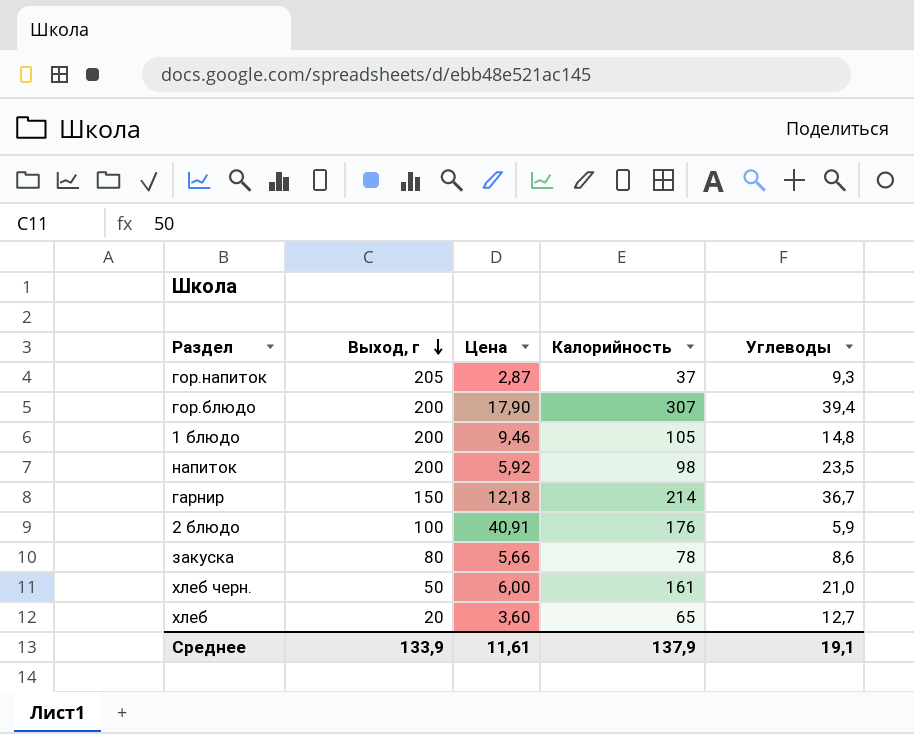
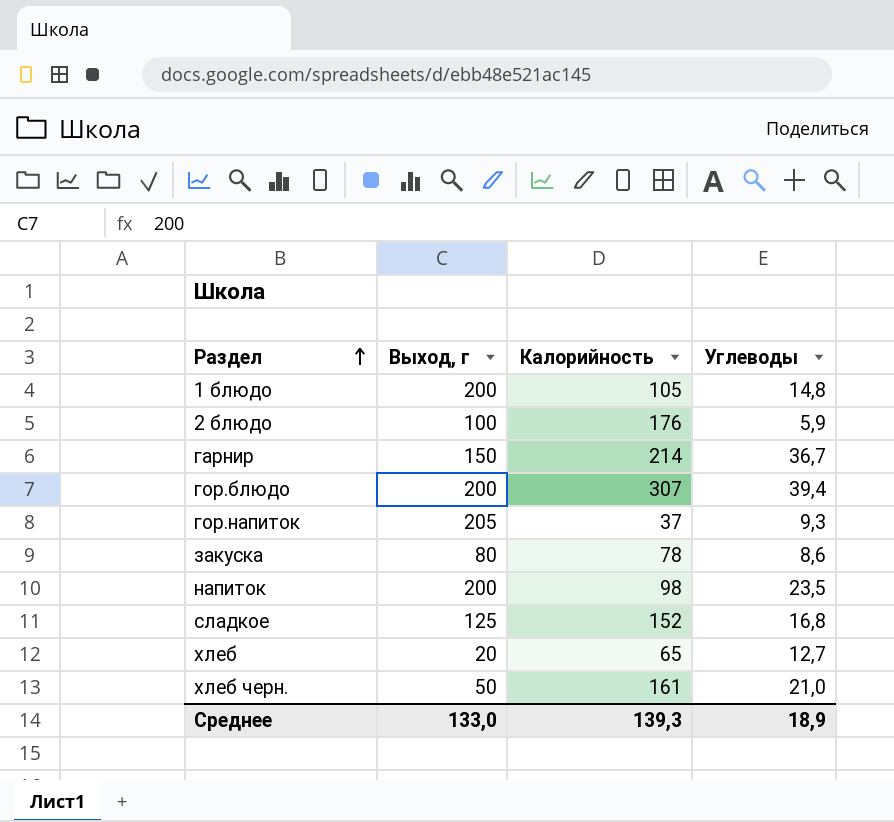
row order: Выход, г descending -> Раздел ascending
column Цена | position: 3 -> none
row сладкое: none -> 125 | 152 | 16,8
Среднее | Выход, г: 133,9 -> 133,0
Среднее | Калорийность: 137,9 -> 139,3
Среднее | Углеводы: 19,1 -> 18,9

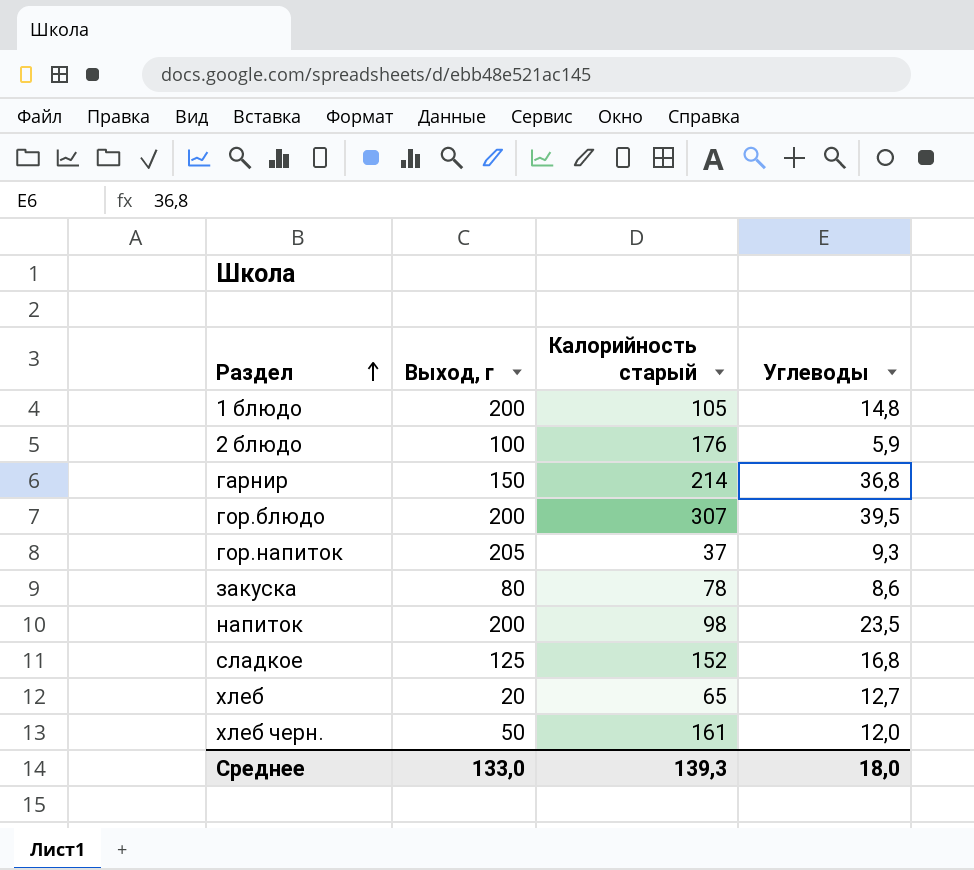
column name: Калорийность -> Калорийность старый
гарнир | Углеводы: 36,7 -> 36,8
гор.блюдо | Углеводы: 39,4 -> 39,5
хлеб черн. | Углеводы: 21,0 -> 12,0
Среднее | Углеводы: 18,9 -> 18,0

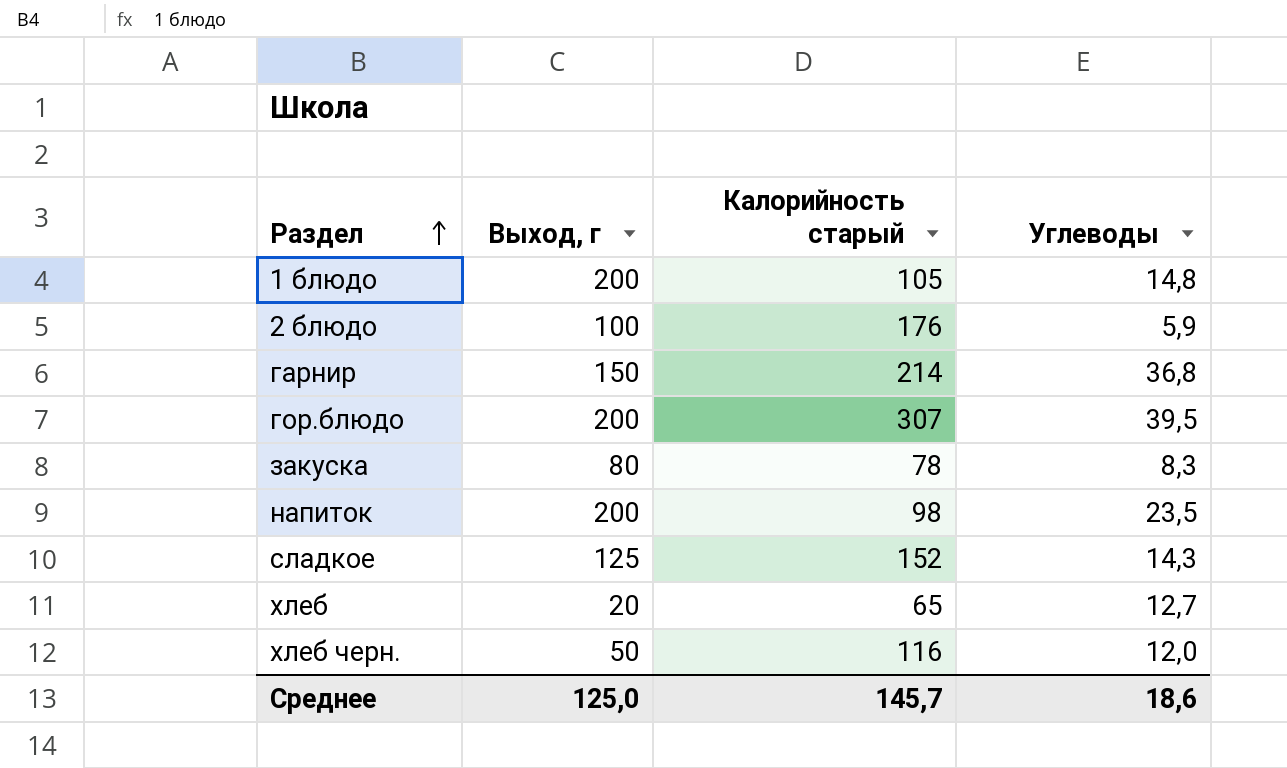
row гор.напиток: 205 | 37 | 9,3 -> none
закуска | Углеводы: 8,6 -> 8,3
сладкое | Углеводы: 16,8 -> 14,3
хлеб черн. | Калорийность старый: 161 -> 116
Среднее | Выход, г: 133,0 -> 125,0
Среднее | Калорийность старый: 139,3 -> 145,7
Среднее | Углеводы: 18,0 -> 18,6

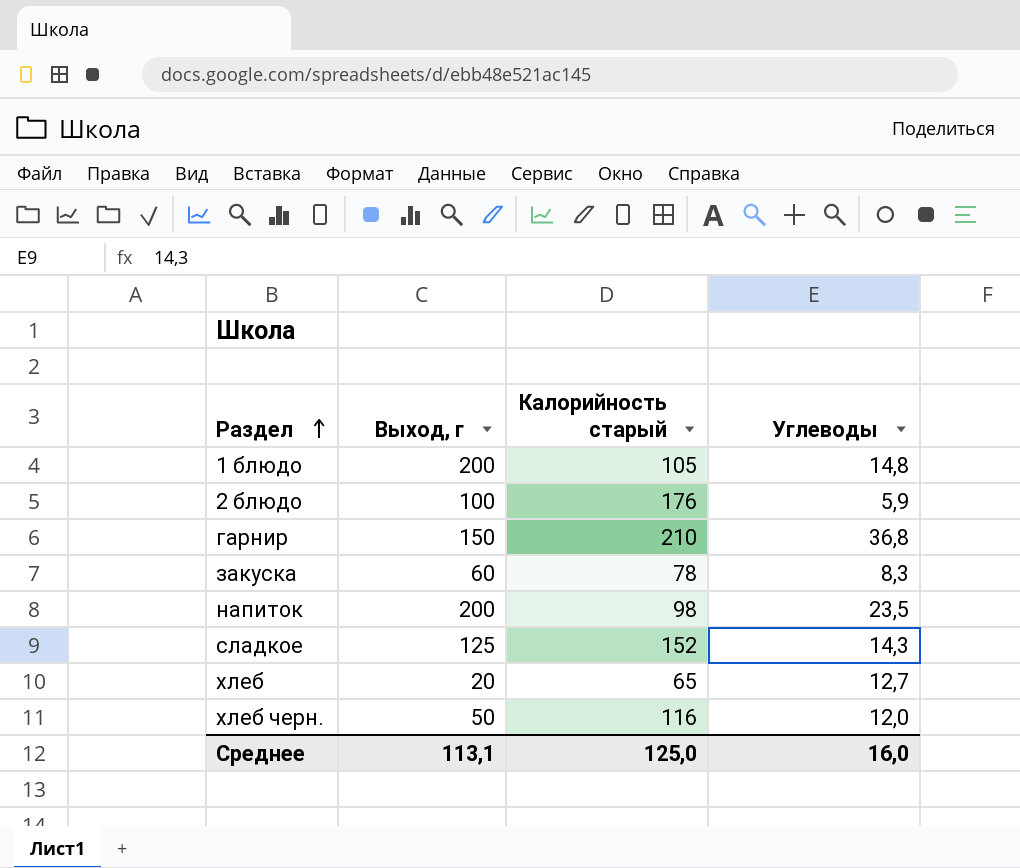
row гор.блюдо: 200 | 307 | 39,5 -> none
гарнир | Калорийность старый: 214 -> 210
закуска | Выход, г: 80 -> 60
Среднее | Выход, г: 125,0 -> 113,1
Среднее | Калорийность старый: 145,7 -> 125,0
Среднее | Углеводы: 18,6 -> 16,0

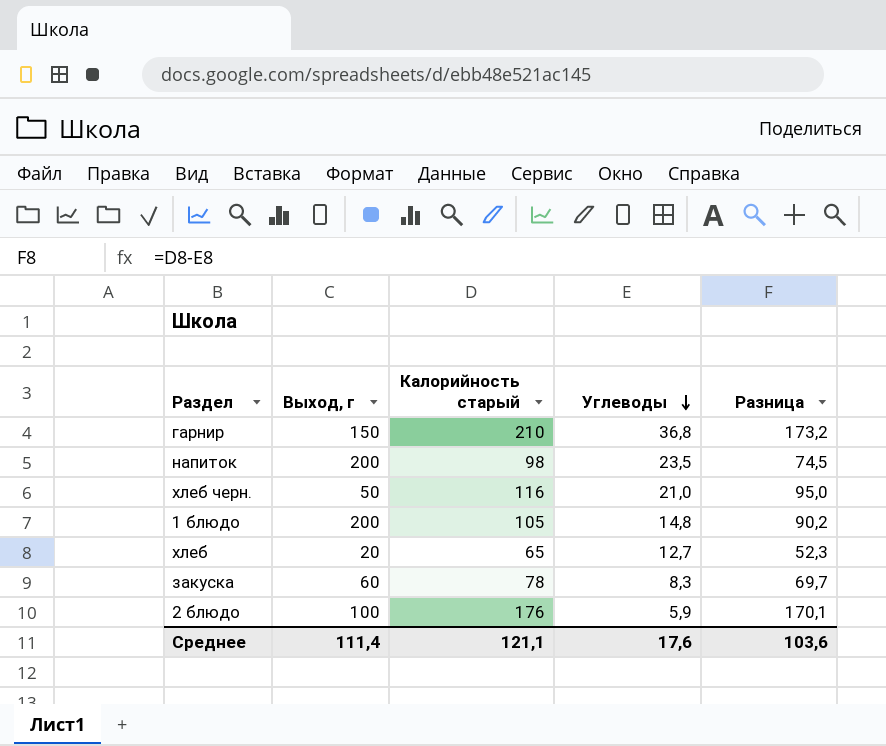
row order: Раздел ascending -> Углеводы descending
column Разница | formula: none -> [Калорийность старый] - [Углеводы]
row сладкое: 125 | 152 | 14,3 -> none
хлеб черн. | Углеводы: 12,0 -> 21,0
Среднее | Выход, г: 113,1 -> 111,4
Среднее | Калорийность старый: 125,0 -> 121,1
Среднее | Углеводы: 16,0 -> 17,6

